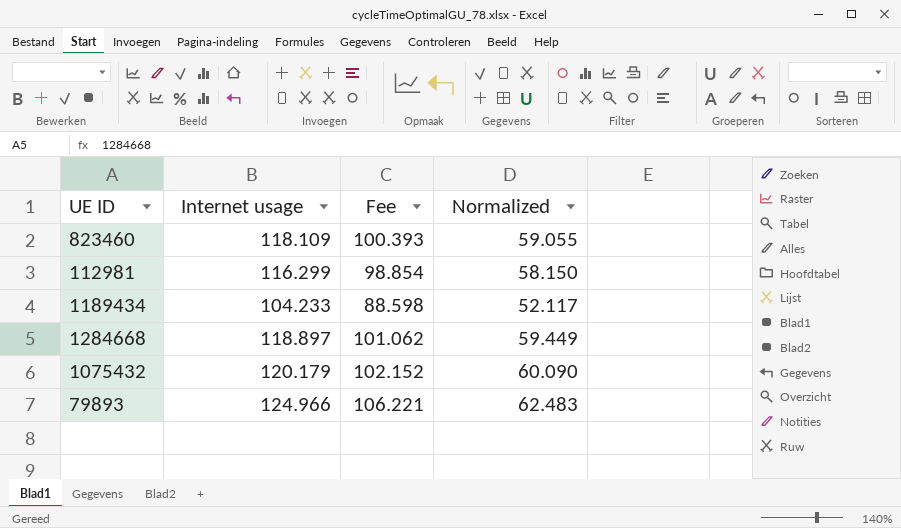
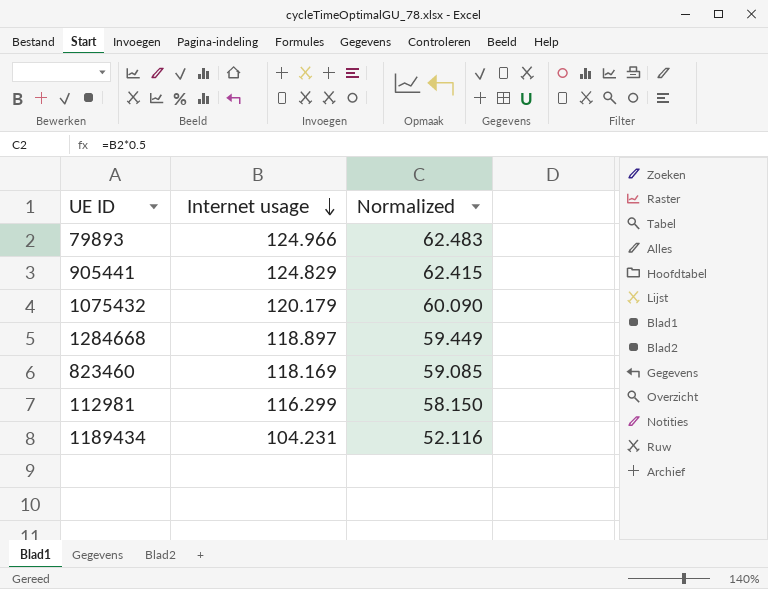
row order: none -> Internet usage descending
column Fee | formula: [Internet usage] * 0.85 -> none
row 905441: none -> 124.829 | 62.415
823460 | Internet usage: 118.109 -> 118.169
823460 | Normalized: 59.055 -> 59.085
1189434 | Internet usage: 104.233 -> 104.231
1189434 | Normalized: 52.117 -> 52.116

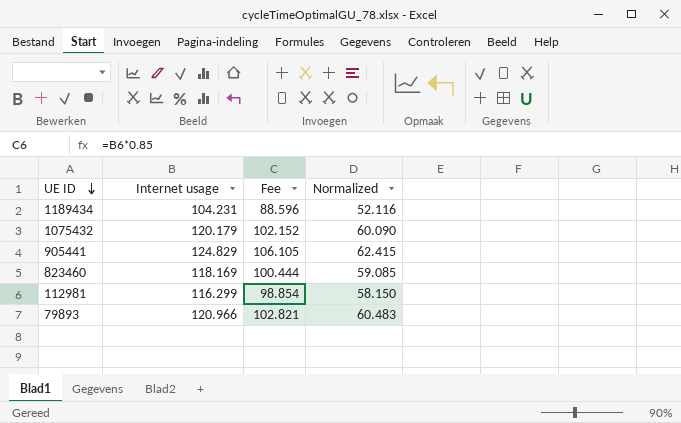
row order: Internet usage descending -> UE ID descending
column Fee | formula: none -> [Internet usage] * 0.85
row 1284668: 118.897 | 59.449 -> none
79893 | Internet usage: 124.966 -> 120.966
79893 | Normalized: 62.483 -> 60.483

